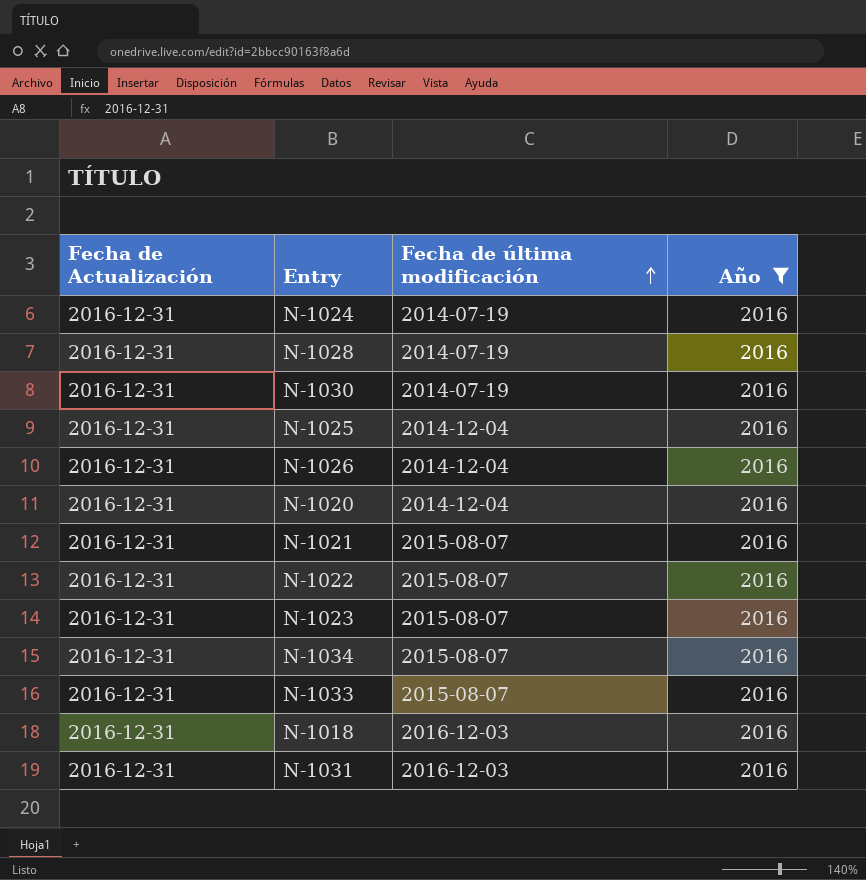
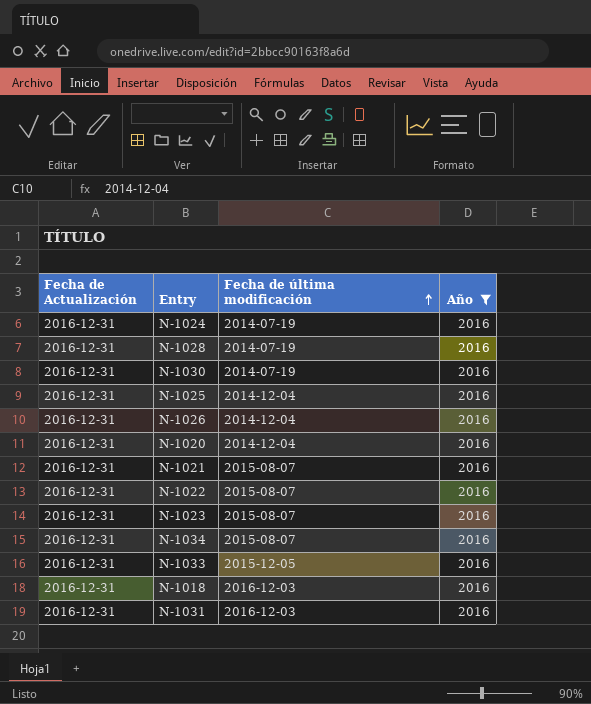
N-1033 | Fecha de última modificación: 2015-08-07 -> 2015-12-05

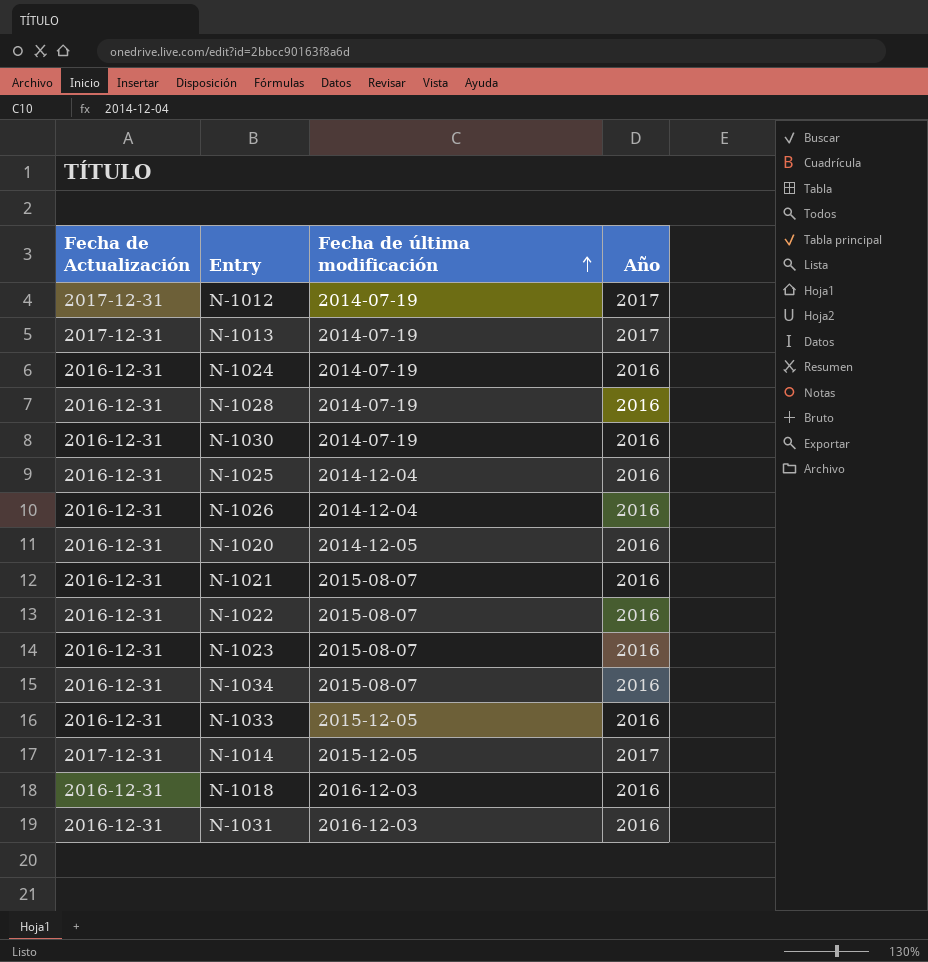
filter: Año = 2016 -> none
N-1020 | Fecha de última modificación: 2014-12-04 -> 2014-12-05

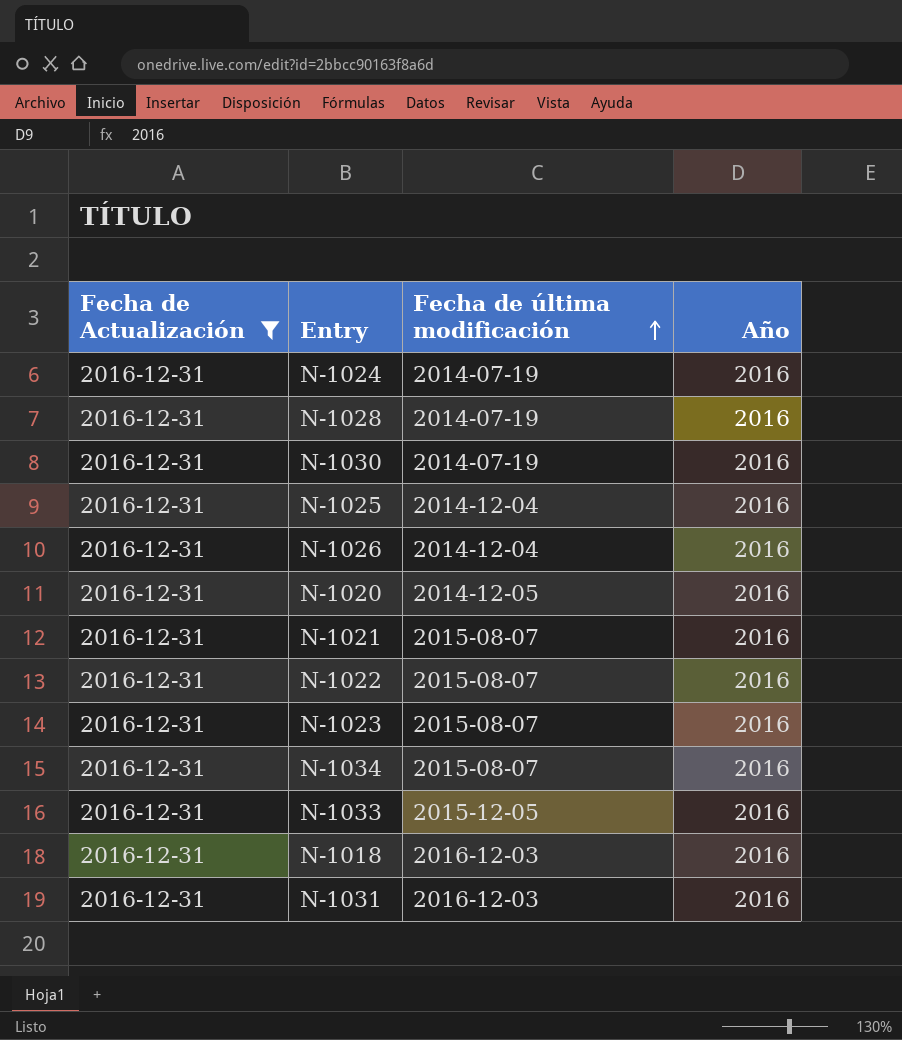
filter: none -> Fecha de Actualización = 2016-12-31

